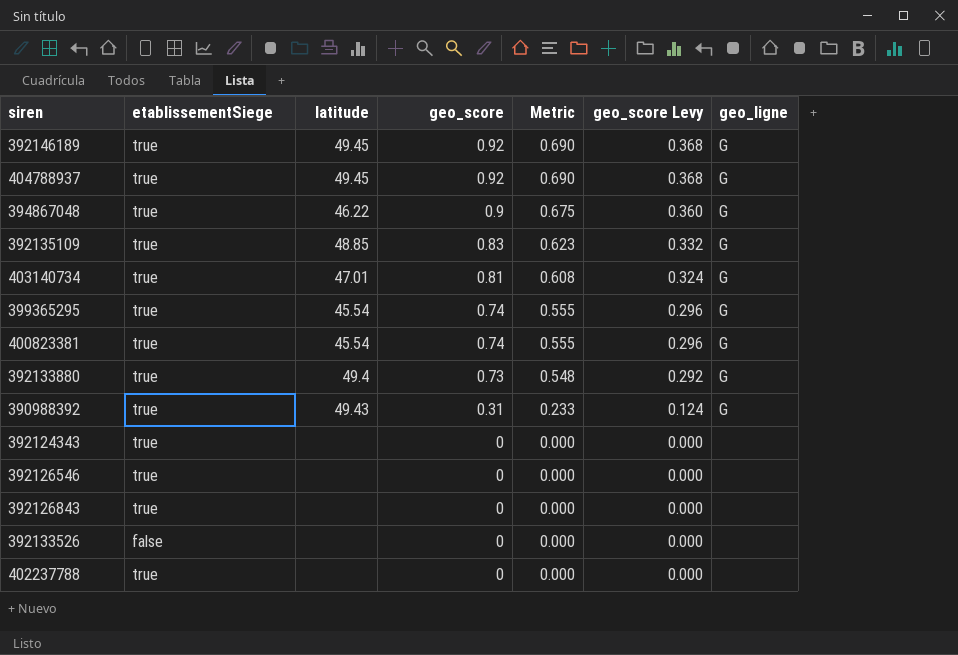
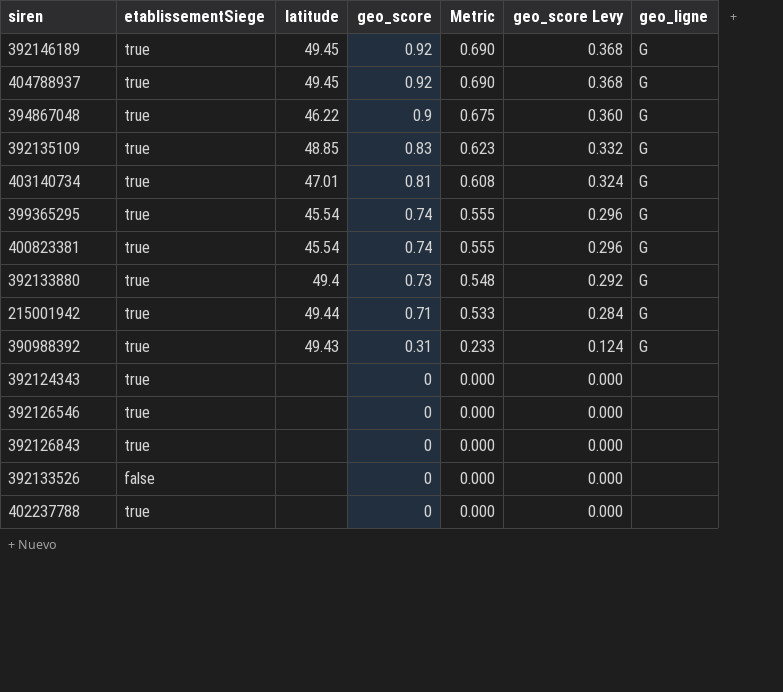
row 215001942: none -> true | 49.44 | 0.71 | 0.533 | 0.284 | G

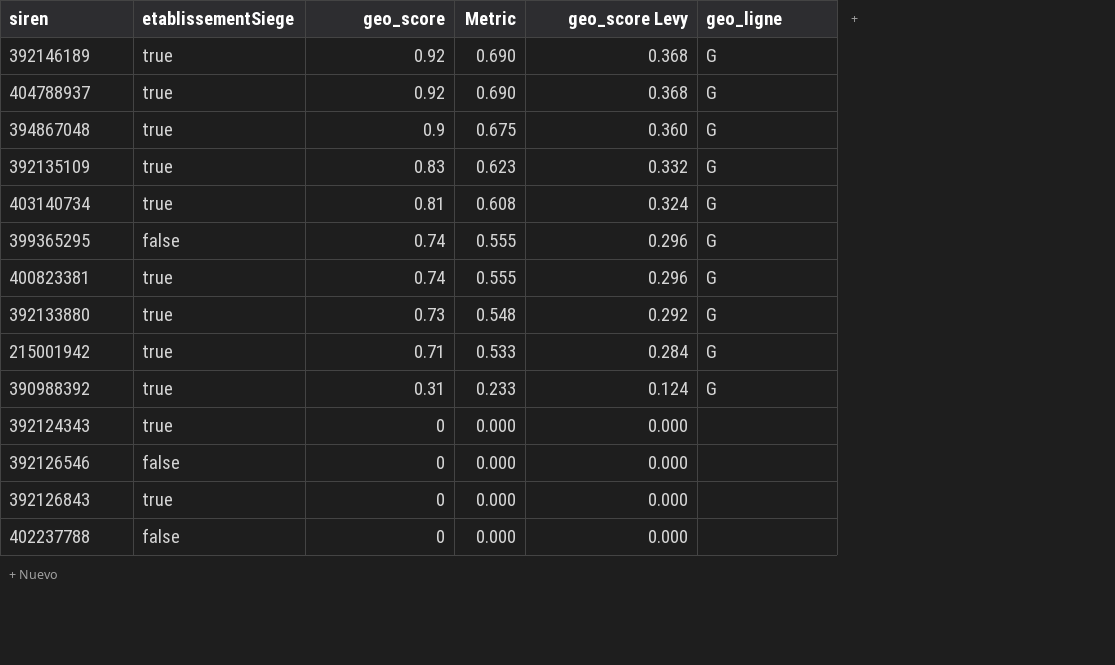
column latitude | position: 3 -> none
row 392133526: false | none | 0 | 0.000 | 0.000 | none -> none
399365295 | etablissementSiege: true -> false
392126546 | etablissementSiege: true -> false
402237788 | etablissementSiege: true -> false

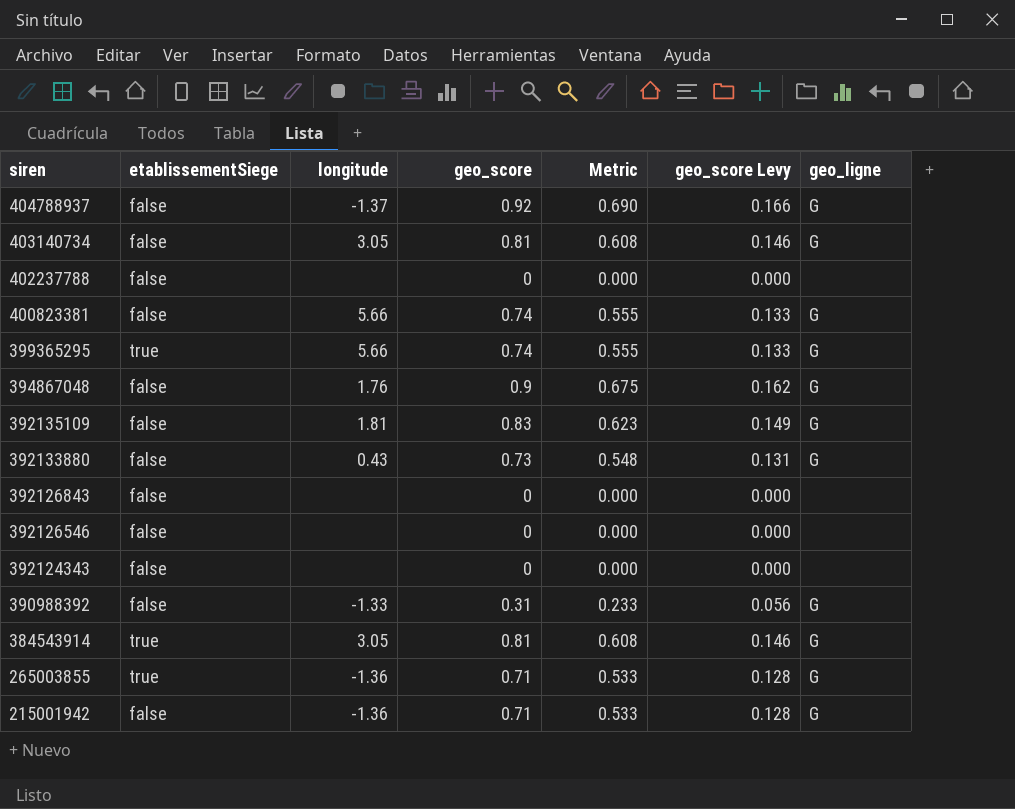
row order: geo_score descending -> siren descending
column longitude | position: none -> 3
column geo_score Levy | formula: [geo_score] * 0.4 -> [geo_score] * 0.18
row 392146189: true | 0.92 | 0.690 | 0.368 | G -> none
404788937 | etablissementSiege: true -> false
403140734 | etablissementSiege: true -> false
400823381 | etablissementSiege: true -> false
399365295 | etablissementSiege: false -> true
394867048 | etablissementSiege: true -> false
392135109 | etablissementSiege: true -> false
392133880 | etablissementSiege: true -> false
392126843 | etablissementSiege: true -> false
392124343 | etablissementSiege: true -> false
390988392 | etablissementSiege: true -> false
row 384543914: none -> true | 3.05 | 0.81 | 0.608 | 0.146 | G
row 265003855: none -> true | -1.36 | 0.71 | 0.533 | 0.128 | G
215001942 | etablissementSiege: true -> false

